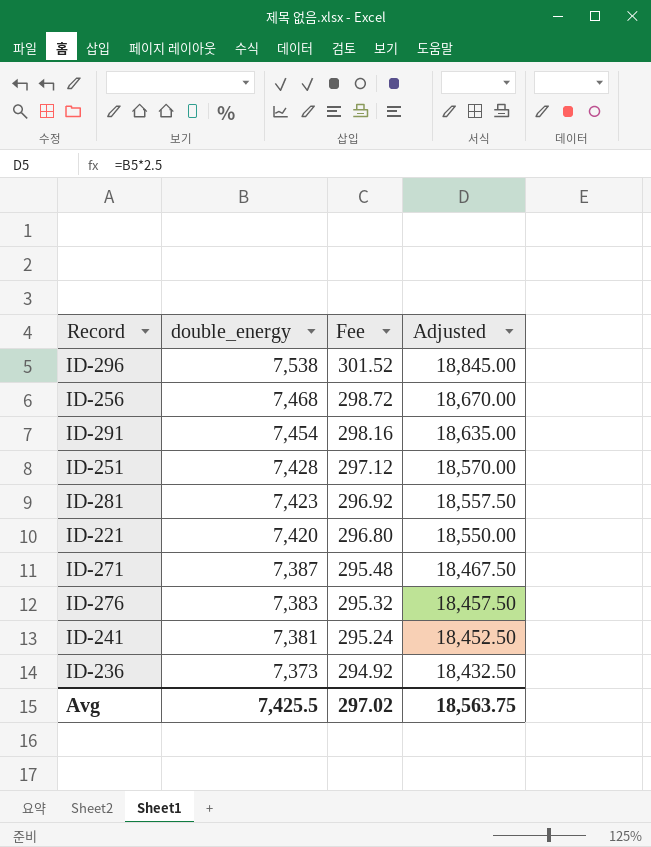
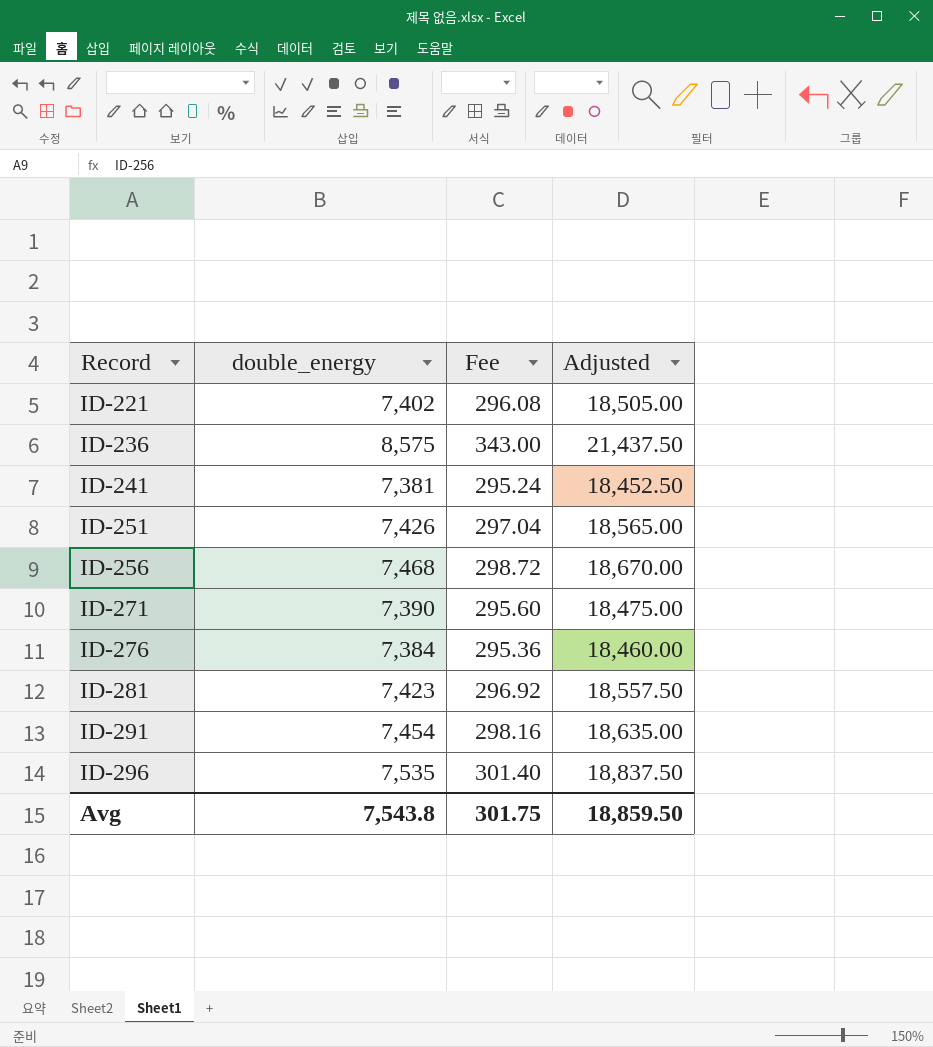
row order: double_energy descending -> Record ascending
ID-221 | double_energy: 7,420 -> 7,402
ID-221 | Fee: 296.80 -> 296.08
ID-221 | Adjusted: 18,550.00 -> 18,505.00
ID-236 | double_energy: 7,373 -> 8,575
ID-236 | Fee: 294.92 -> 343.00
ID-236 | Adjusted: 18,432.50 -> 21,437.50
ID-251 | double_energy: 7,428 -> 7,426
ID-251 | Fee: 297.12 -> 297.04
ID-251 | Adjusted: 18,570.00 -> 18,565.00
ID-271 | double_energy: 7,387 -> 7,390
ID-271 | Fee: 295.48 -> 295.60
ID-271 | Adjusted: 18,467.50 -> 18,475.00
ID-276 | double_energy: 7,383 -> 7,384
ID-276 | Fee: 295.32 -> 295.36
ID-276 | Adjusted: 18,457.50 -> 18,460.00
ID-296 | double_energy: 7,538 -> 7,535
ID-296 | Fee: 301.52 -> 301.40
ID-296 | Adjusted: 18,845.00 -> 18,837.50
Avg | double_energy: 7,425.5 -> 7,543.8
Avg | Fee: 297.02 -> 301.75
Avg | Adjusted: 18,563.75 -> 18,859.50

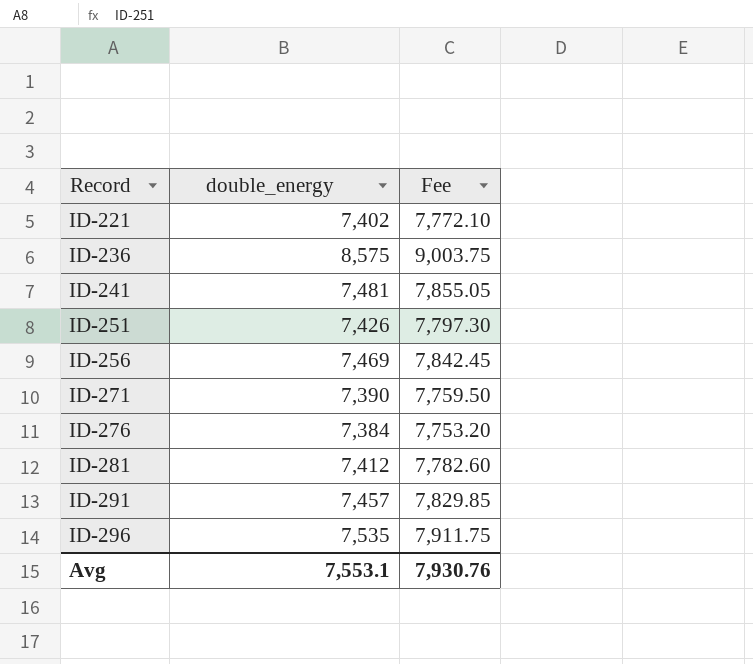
column Adjusted | formula: [double_energy] * 2.5 -> none
column Fee | formula: [double_energy] * 0.04 -> [double_energy] * 1.05
ID-241 | double_energy: 7,381 -> 7,481
ID-256 | double_energy: 7,468 -> 7,469
ID-281 | double_energy: 7,423 -> 7,412
ID-291 | double_energy: 7,454 -> 7,457
Avg | double_energy: 7,543.8 -> 7,553.1
Avg | Fee: 301.75 -> 7,930.76

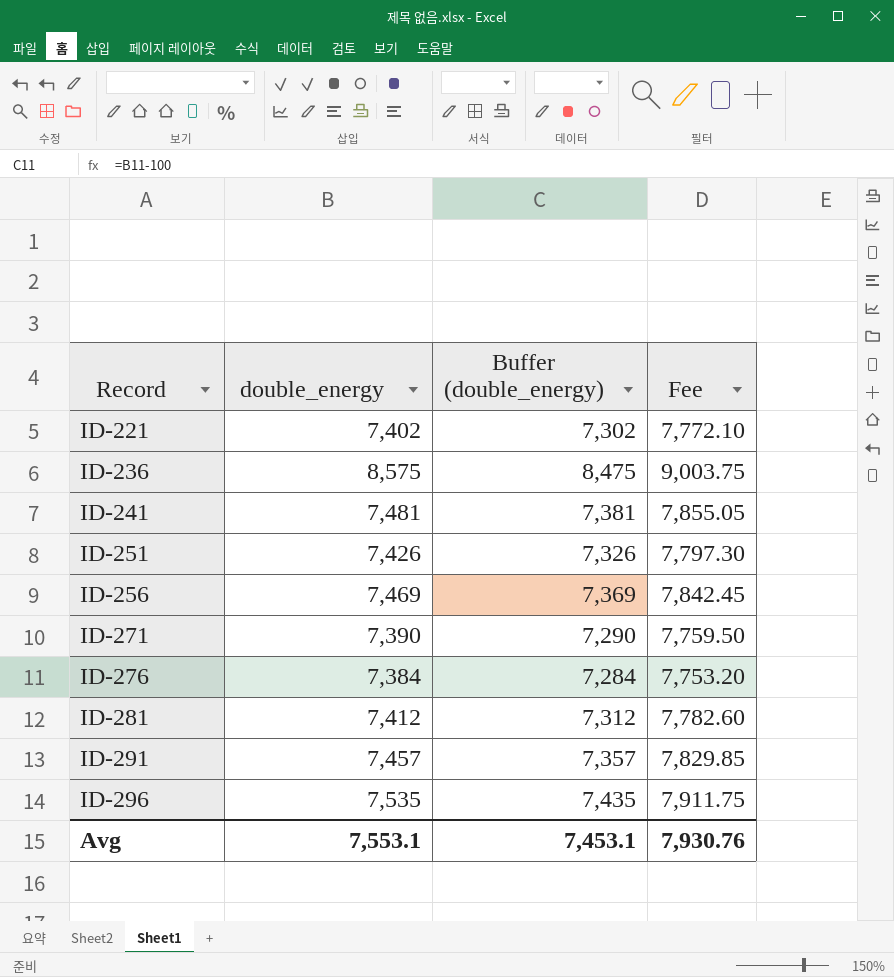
column Buffer (double_energy) | formula: none -> [double_energy] - 100

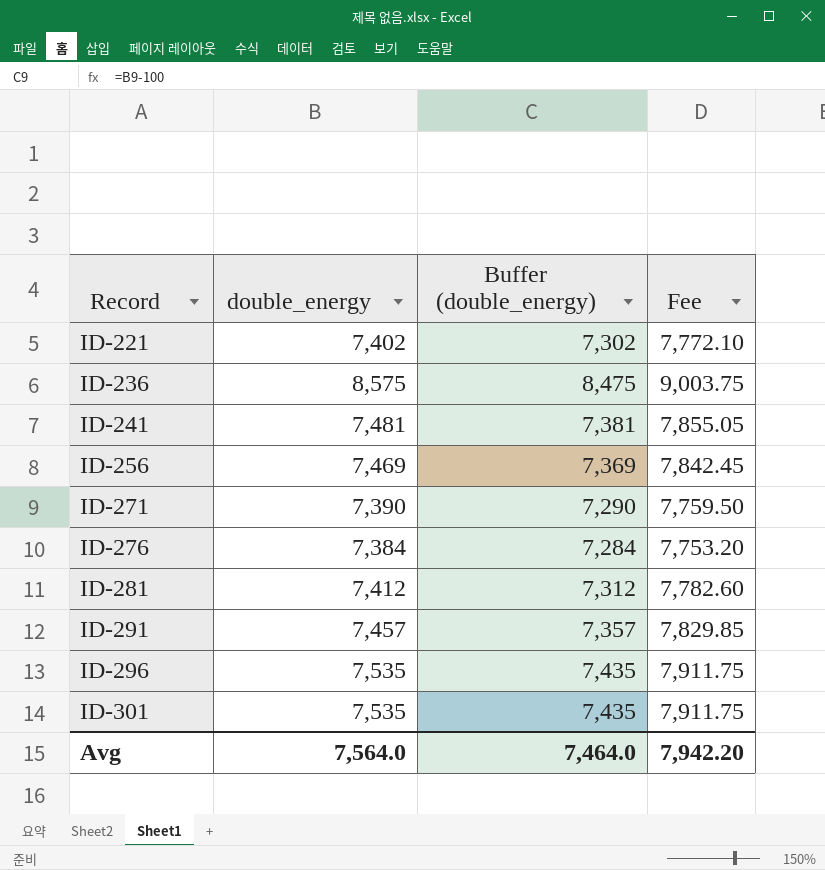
row ID-251: 7,426 | 7,326 | 7,797.30 -> none
row ID-301: none -> 7,535 | 7,435 | 7,911.75
Avg | double_energy: 7,553.1 -> 7,564.0
Avg | Buffer (double_energy): 7,453.1 -> 7,464.0
Avg | Fee: 7,930.76 -> 7,942.20

